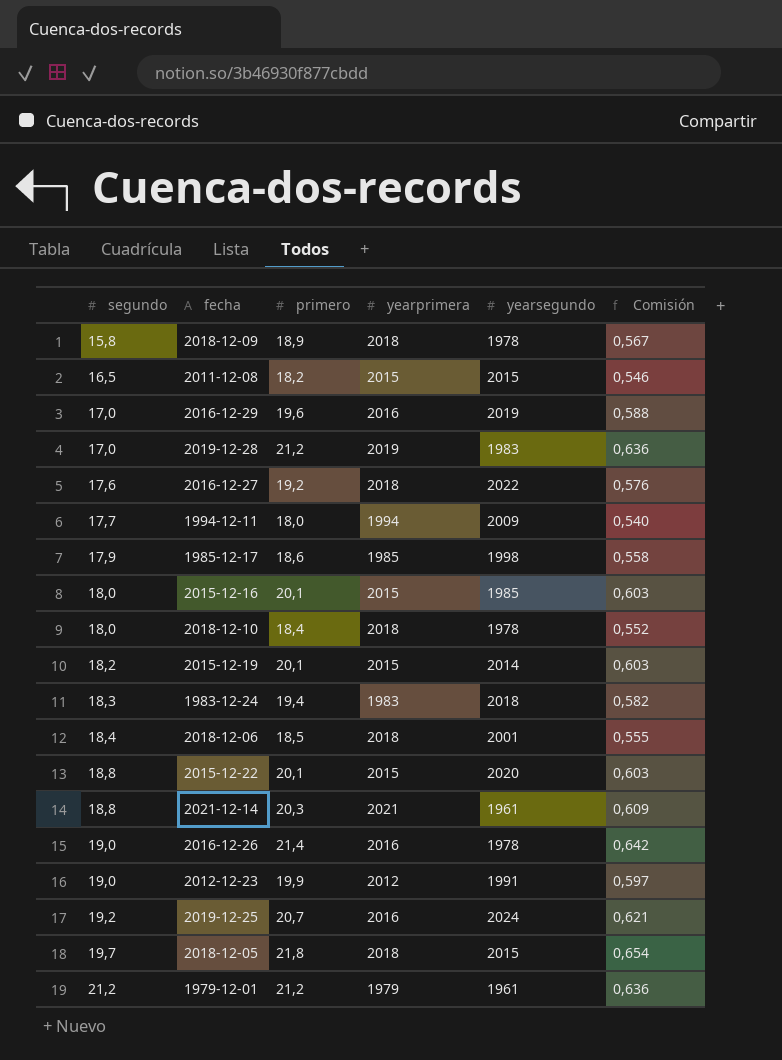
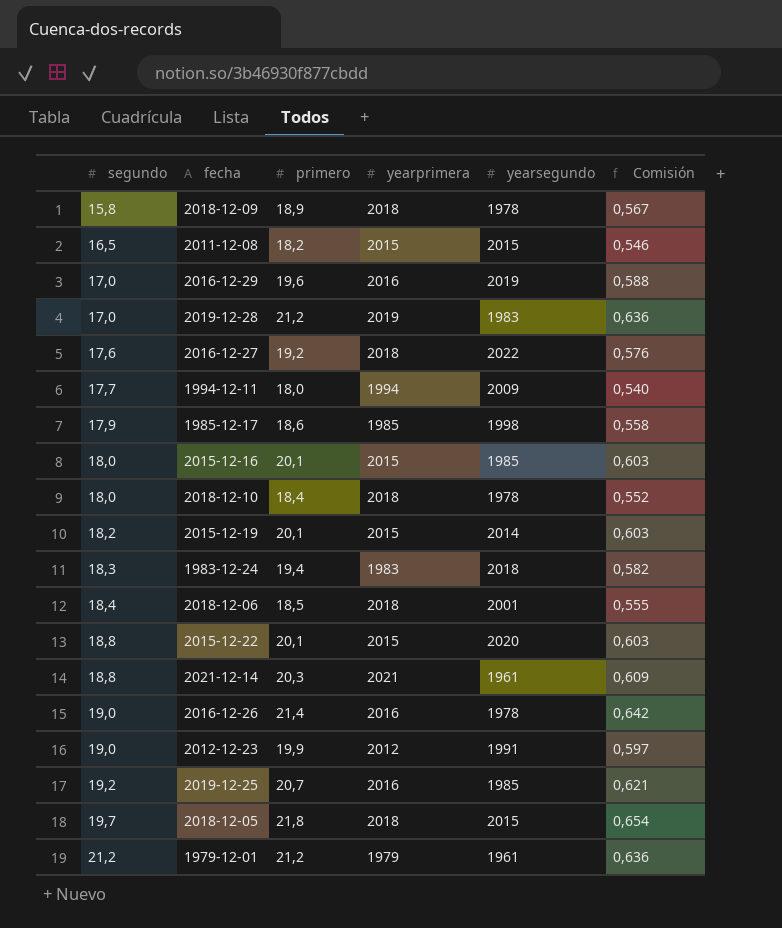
2019-12-25 | yearsegundo: 2024 -> 1985

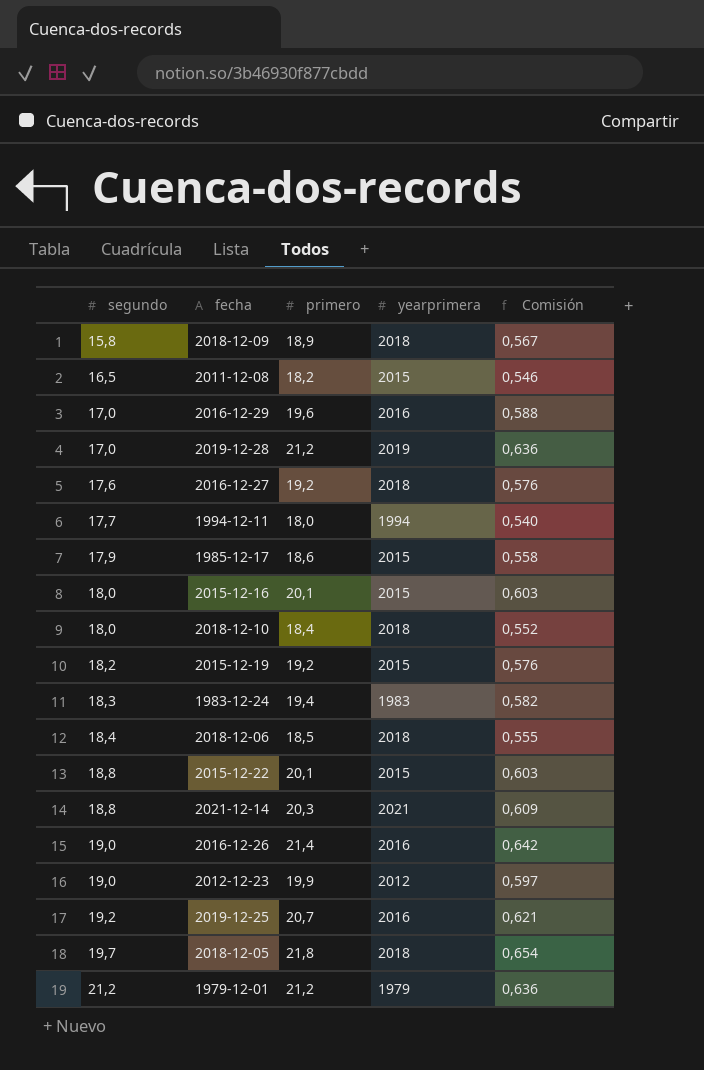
column yearsegundo | position: 5 -> none
1985-12-17 | yearprimera: 1985 -> 2015
2015-12-19 | primero: 20,1 -> 19,2
2015-12-19 | Comisión: 0,603 -> 0,576

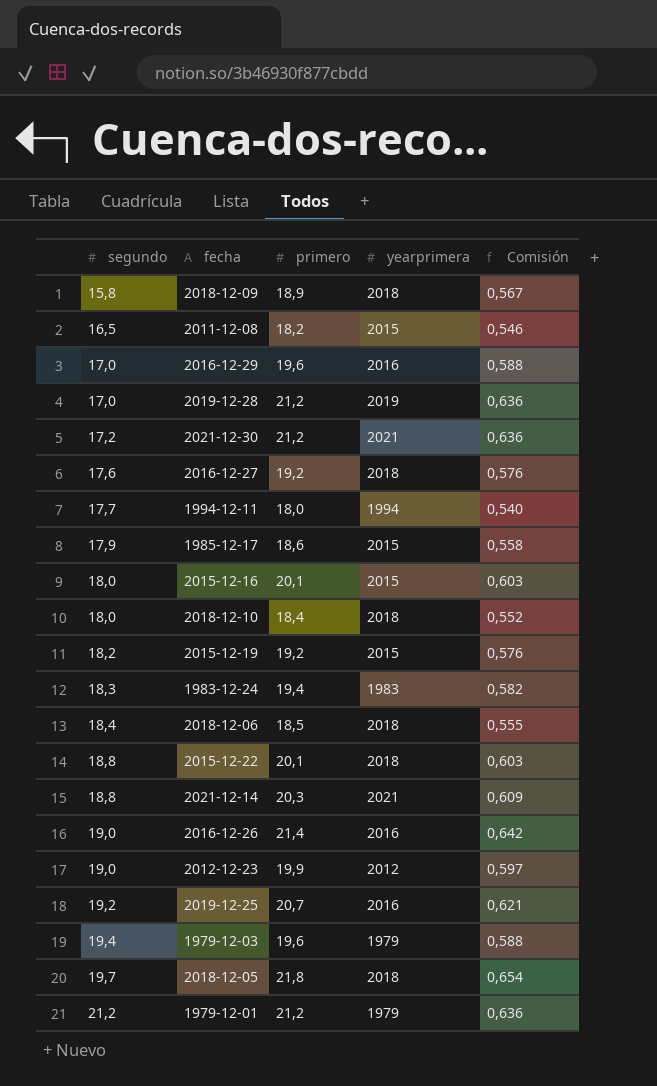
row 2021-12-30: none -> 17,2 | 21,2 | 2021 | 0,636
2015-12-22 | yearprimera: 2015 -> 2018
row 1979-12-03: none -> 19,4 | 19,6 | 1979 | 0,588

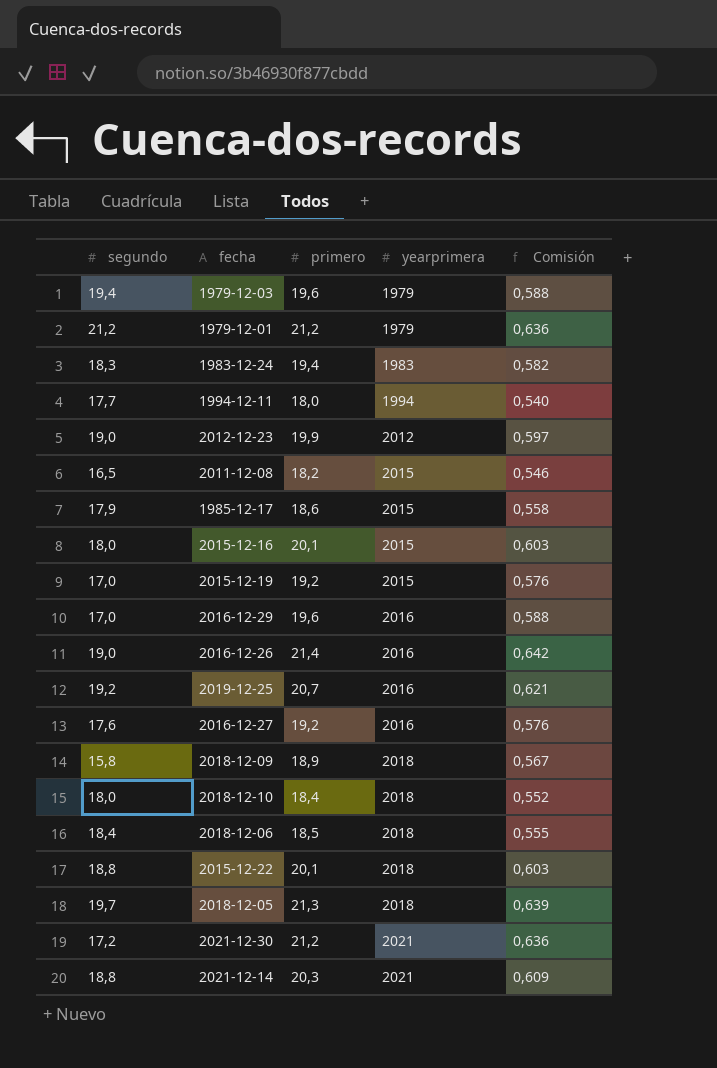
row order: segundo ascending -> yearprimera ascending
row 2019-12-28: 17,0 | 21,2 | 2019 | 0,636 -> none
2015-12-19 | segundo: 18,2 -> 17,0
2016-12-27 | yearprimera: 2018 -> 2016
2018-12-05 | primero: 21,8 -> 21,3
2018-12-05 | Comisión: 0,654 -> 0,639

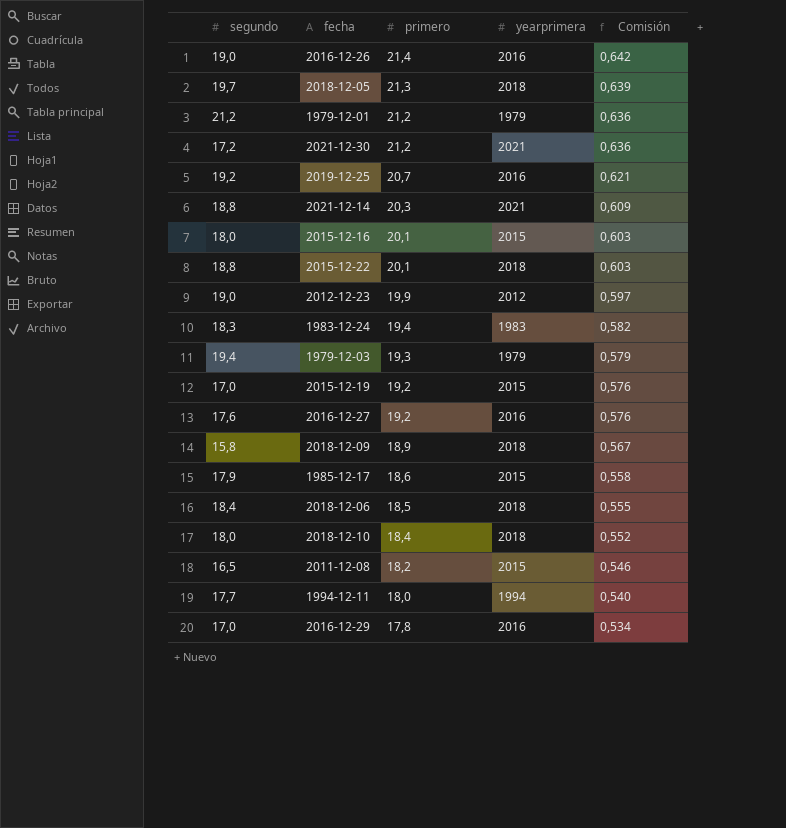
row order: yearprimera ascending -> primero descending
1979-12-03 | primero: 19,6 -> 19,3
1979-12-03 | Comisión: 0,588 -> 0,579
2016-12-29 | primero: 19,6 -> 17,8
2016-12-29 | Comisión: 0,588 -> 0,534

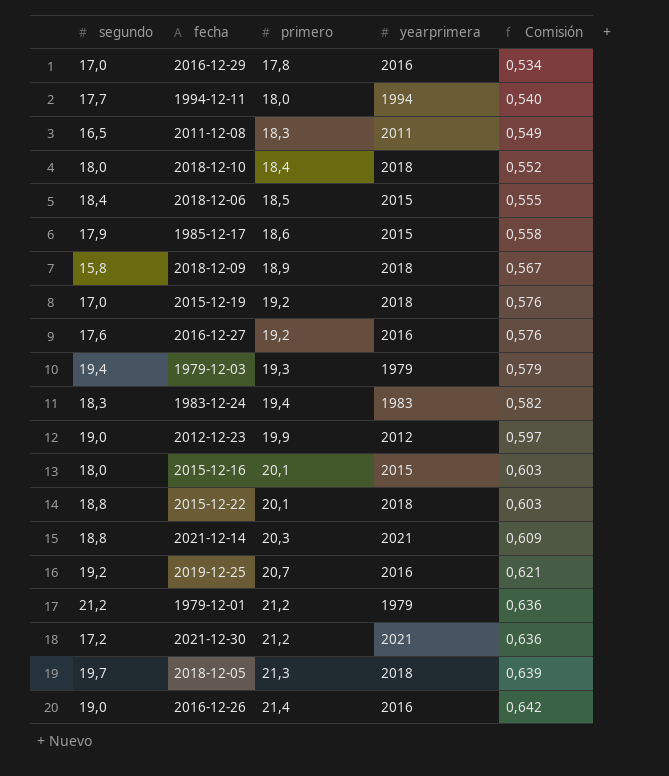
row order: primero descending -> primero ascending
2011-12-08 | primero: 18,2 -> 18,3
2011-12-08 | yearprimera: 2015 -> 2011
2011-12-08 | Comisión: 0,546 -> 0,549
2018-12-06 | yearprimera: 2018 -> 2015
2015-12-19 | yearprimera: 2015 -> 2018

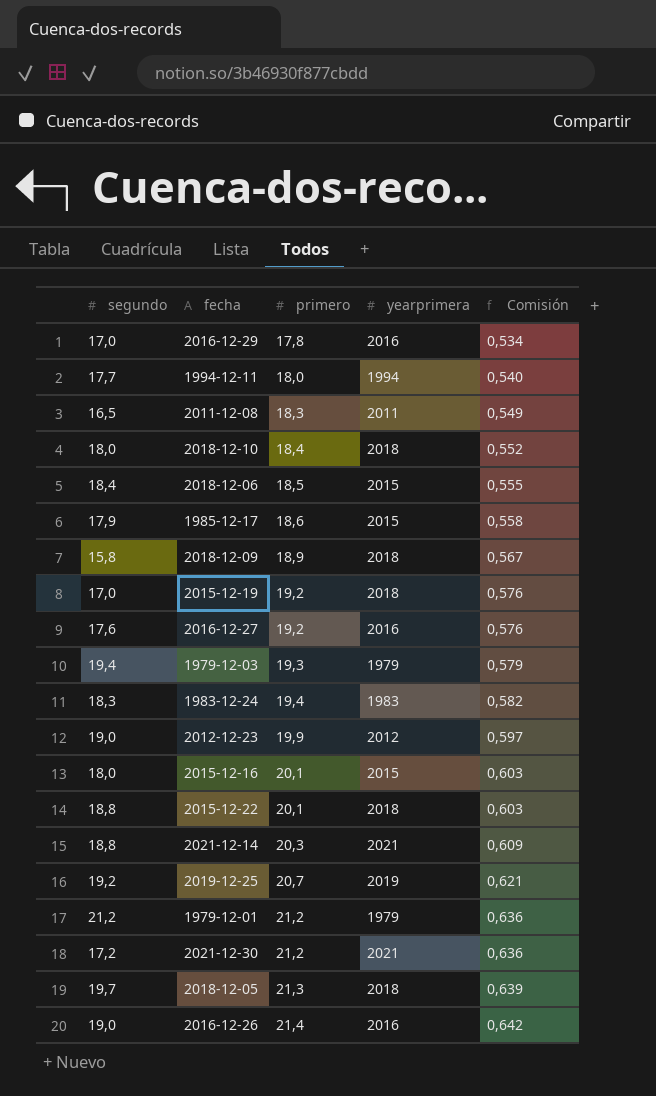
2019-12-25 | yearprimera: 2016 -> 2019

